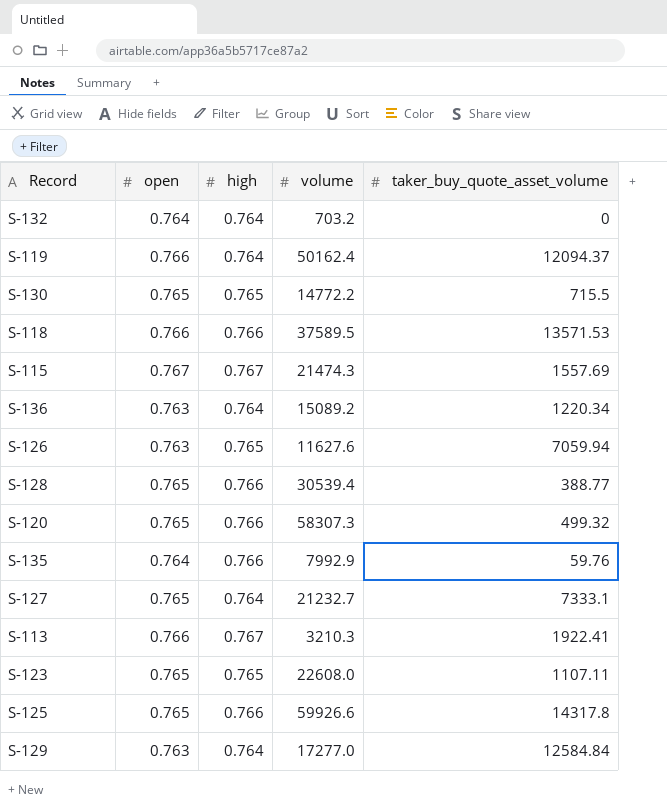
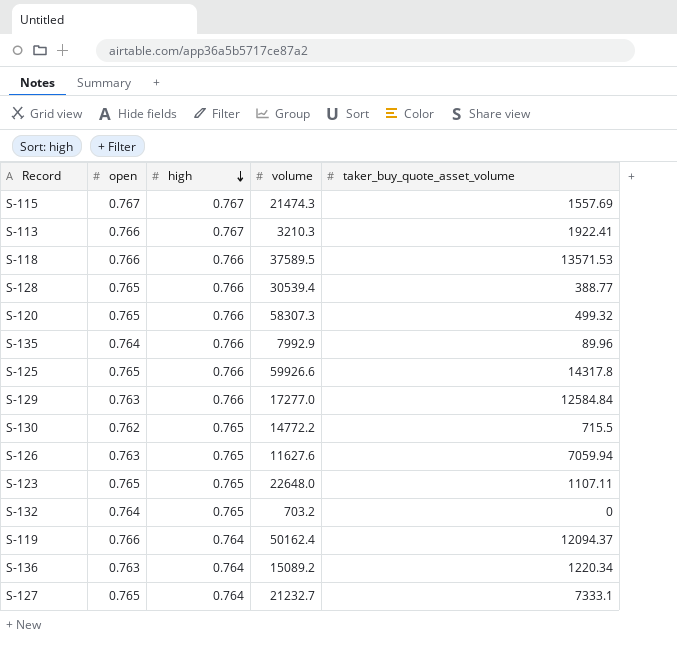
row order: none -> high descending
S-135 | taker_buy_quote_asset_volume: 59.76 -> 89.96
S-129 | high: 0.764 -> 0.766
S-130 | open: 0.765 -> 0.762
S-123 | volume: 22608.0 -> 22648.0
S-132 | high: 0.764 -> 0.765

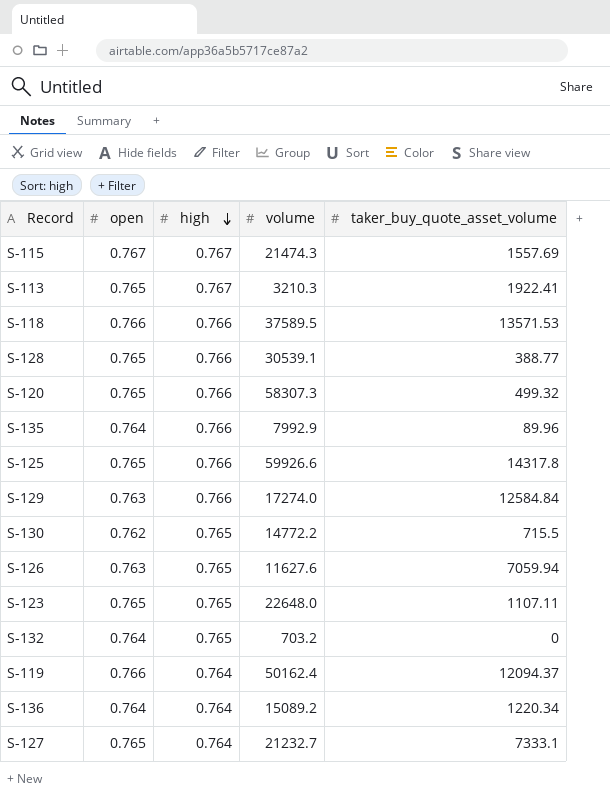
S-113 | open: 0.766 -> 0.765
S-128 | volume: 30539.4 -> 30539.1
S-129 | volume: 17277.0 -> 17274.0
S-136 | open: 0.763 -> 0.764

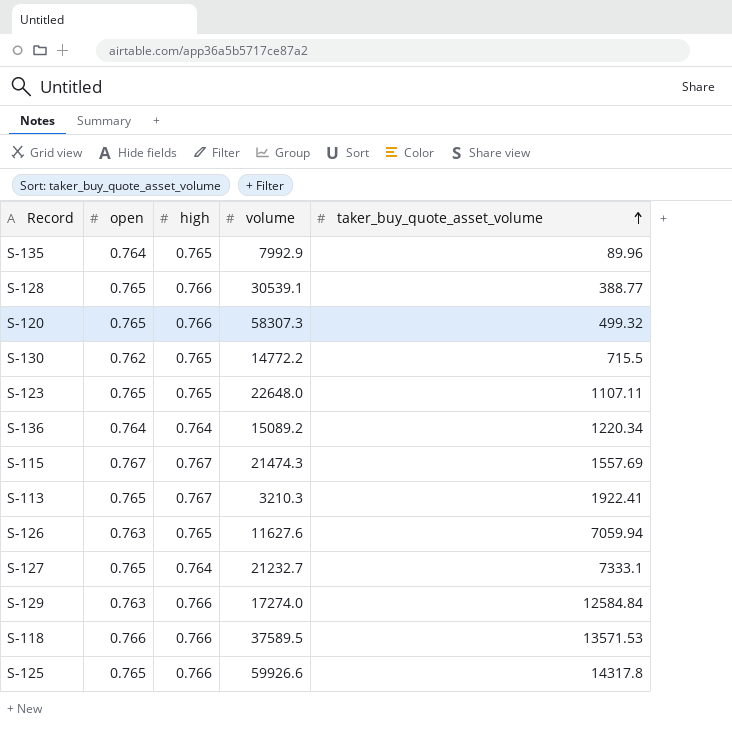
row order: high descending -> taker_buy_quote_asset_volume ascending
row S-132: 0.764 | 0.765 | 703.2 | 0 -> none
row S-119: 0.766 | 0.764 | 50162.4 | 12094.37 -> none
S-135 | high: 0.766 -> 0.765

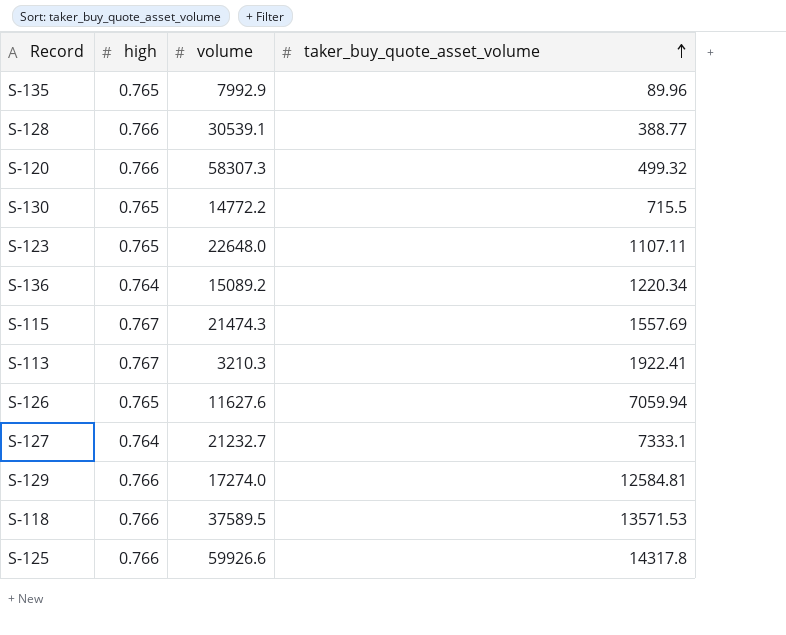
column open | position: 2 -> none
S-129 | taker_buy_quote_asset_volume: 12584.84 -> 12584.81

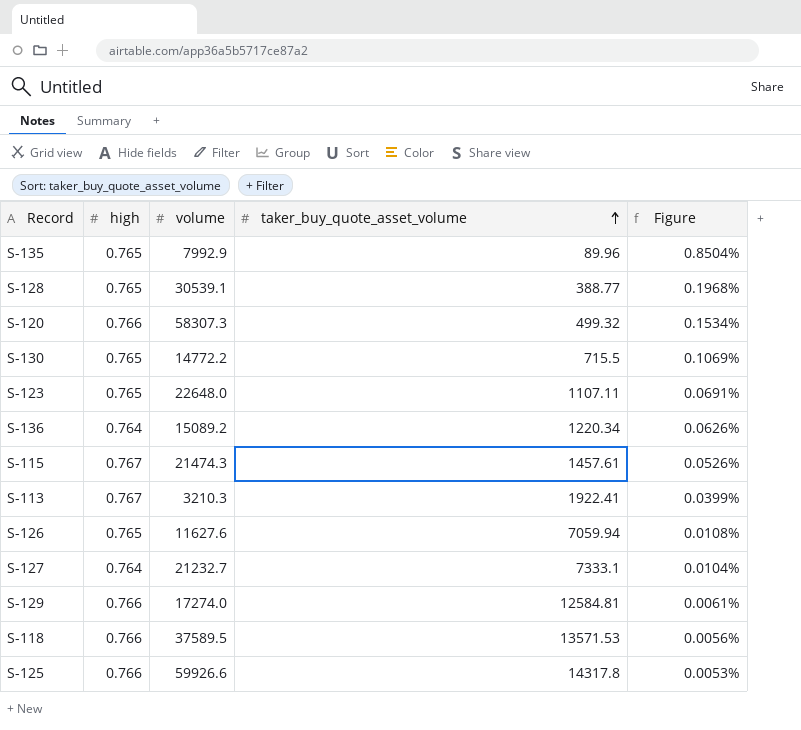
column Figure | formula: none -> [high] / [taker_buy_quote_asset_volume]
S-128 | high: 0.766 -> 0.765
S-115 | taker_buy_quote_asset_volume: 1557.69 -> 1457.61

